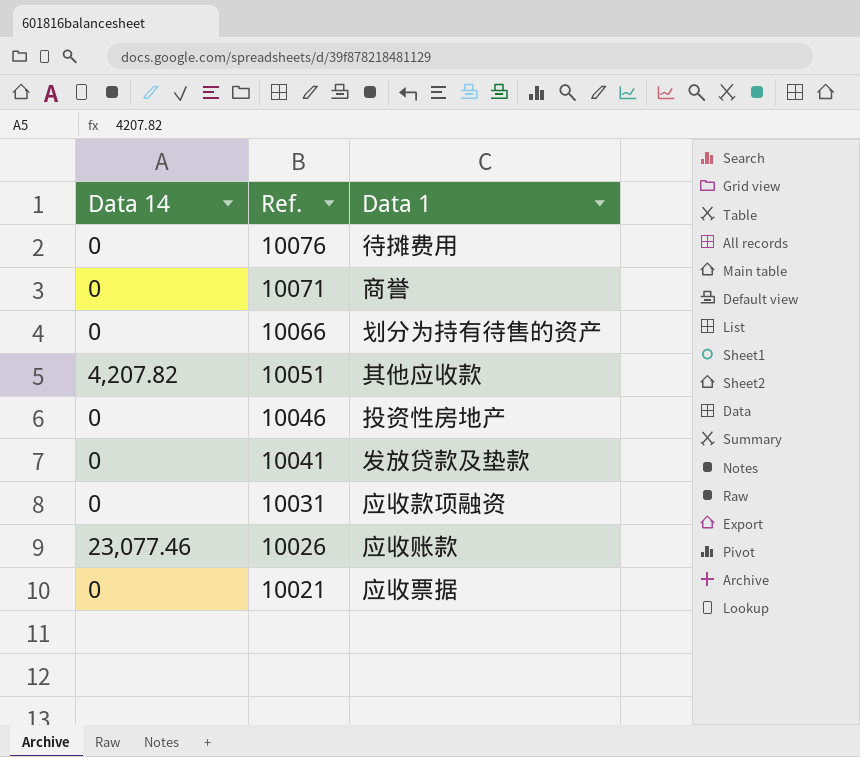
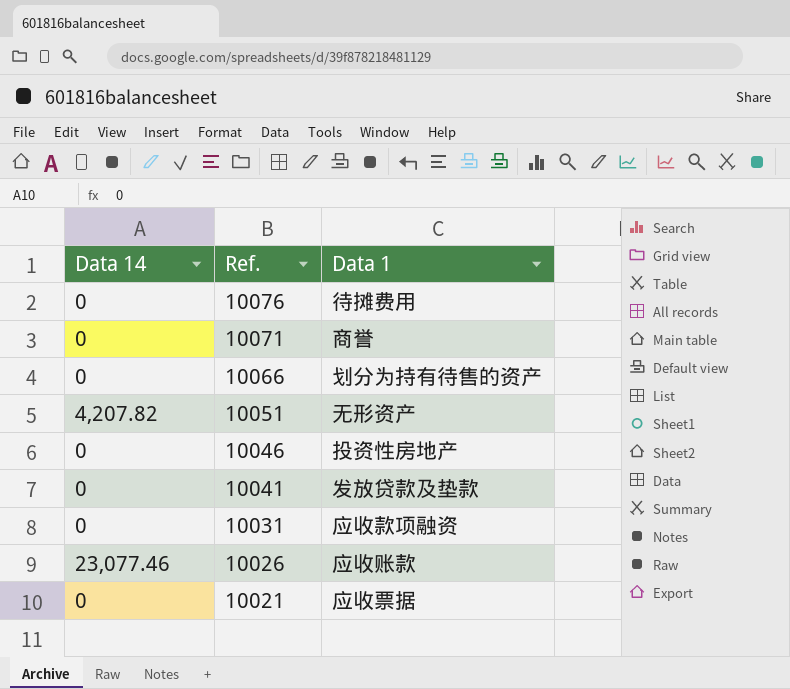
10051 | Data 1: 其他应收款 -> 无形资产

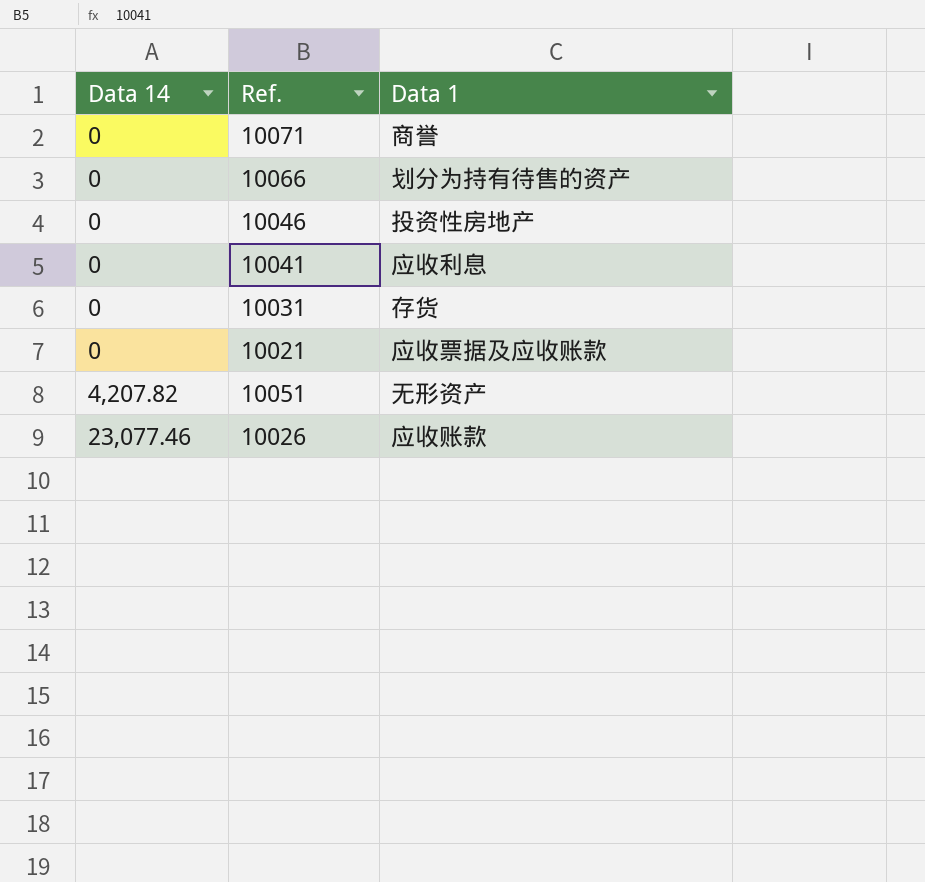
row order: Ref. descending -> Data 14 ascending
row 10076: 0 | 待摊费用 -> none
10041 | Data 1: 发放贷款及垫款 -> 应收利息
10031 | Data 1: 应收款项融资 -> 存货
10021 | Data 1: 应收票据 -> 应收票据及应收账款

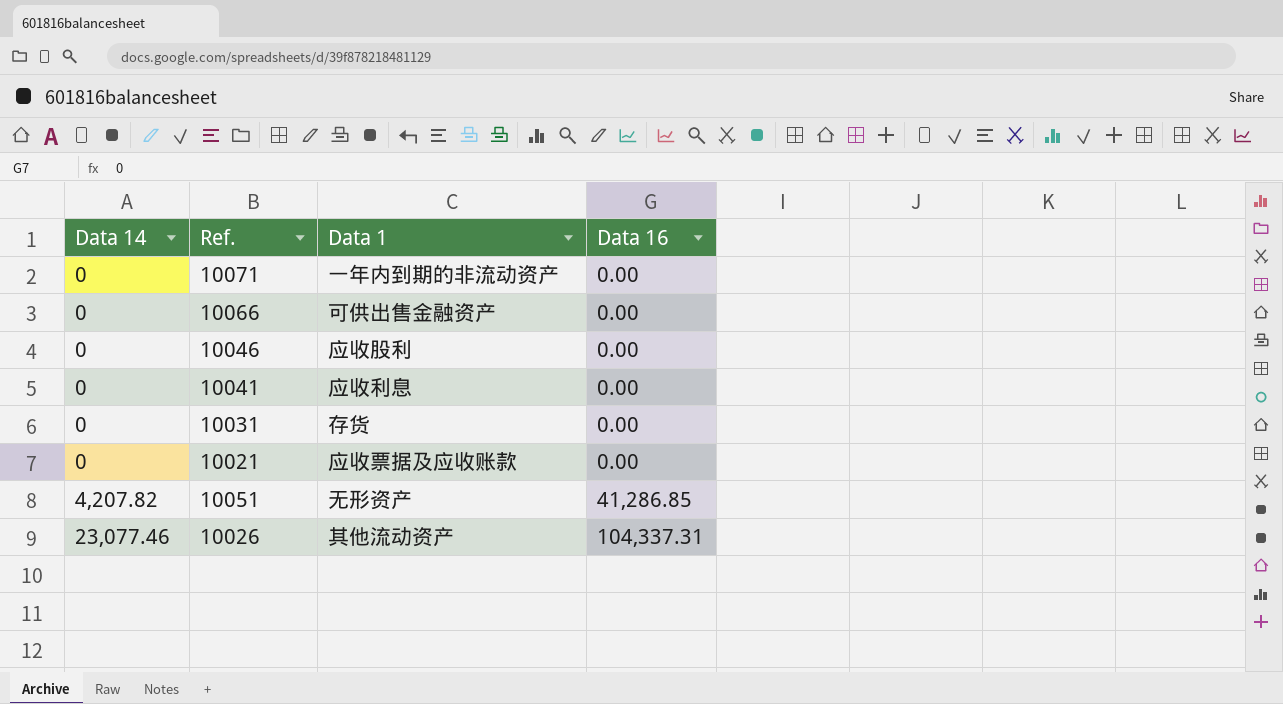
column Data 16 | position: none -> 4
10071 | Data 1: 商誉 -> 一年内到期的非流动资产
10066 | Data 1: 划分为持有待售的资产 -> 可供出售金融资产
10046 | Data 1: 投资性房地产 -> 应收股利
10026 | Data 1: 应收账款 -> 其他流动资产

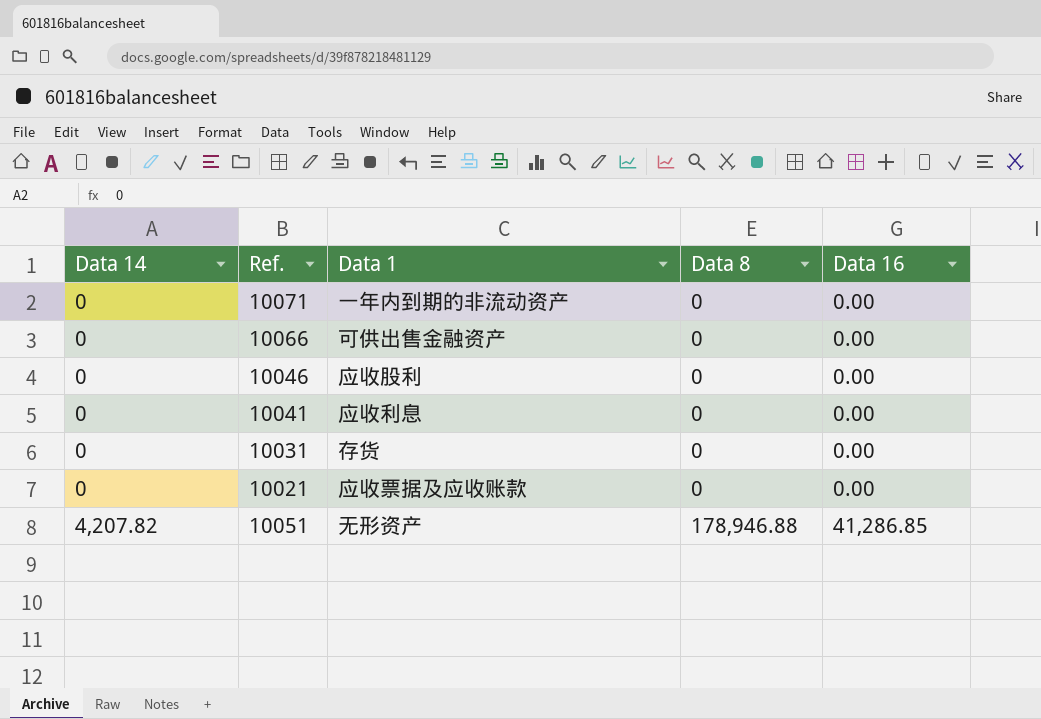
column Data 8 | position: none -> 4
row 10026: 23,077.46 | 其他流动资产 | 104,337.31 -> none

